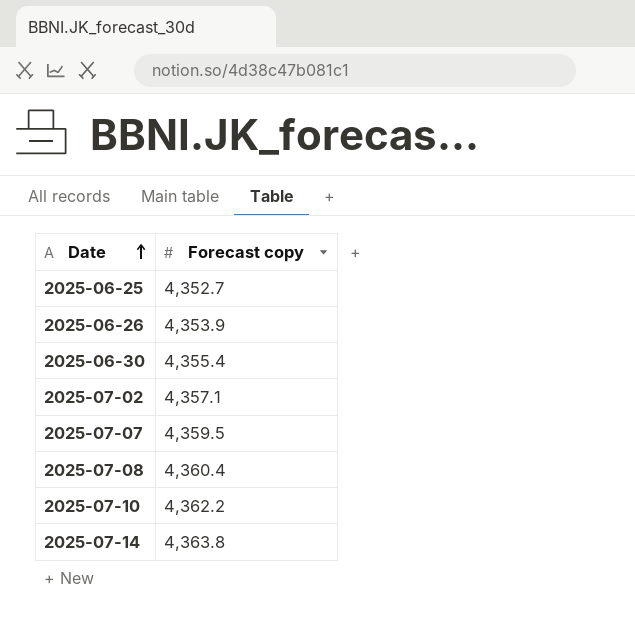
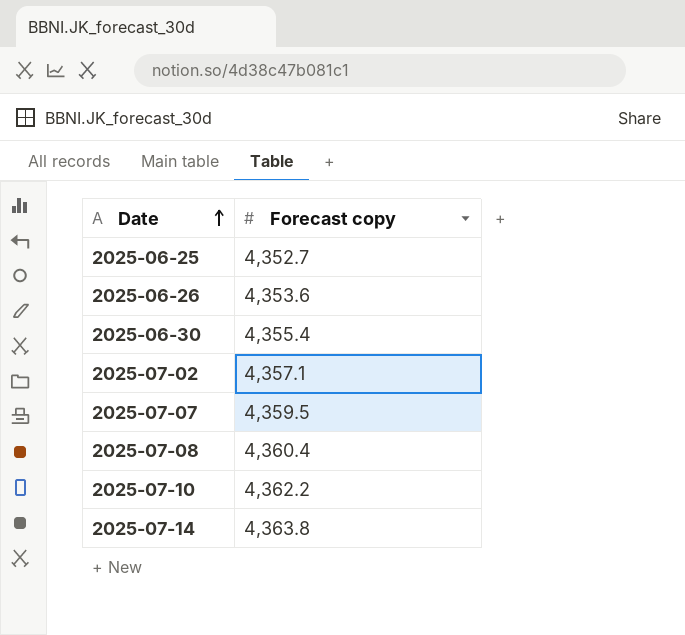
2025-06-26 | Forecast copy: 4,353.9 -> 4,353.6

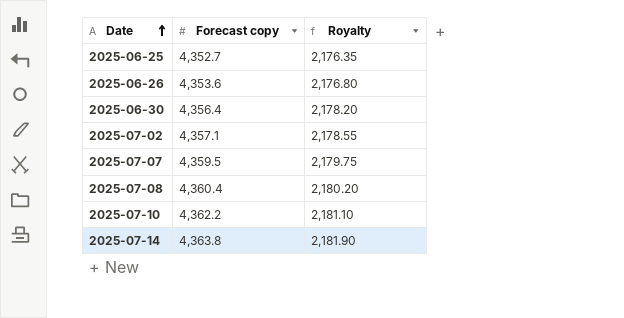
column Royalty | formula: none -> [Forecast copy] * 0.5
2025-06-30 | Forecast copy: 4,355.4 -> 4,356.4

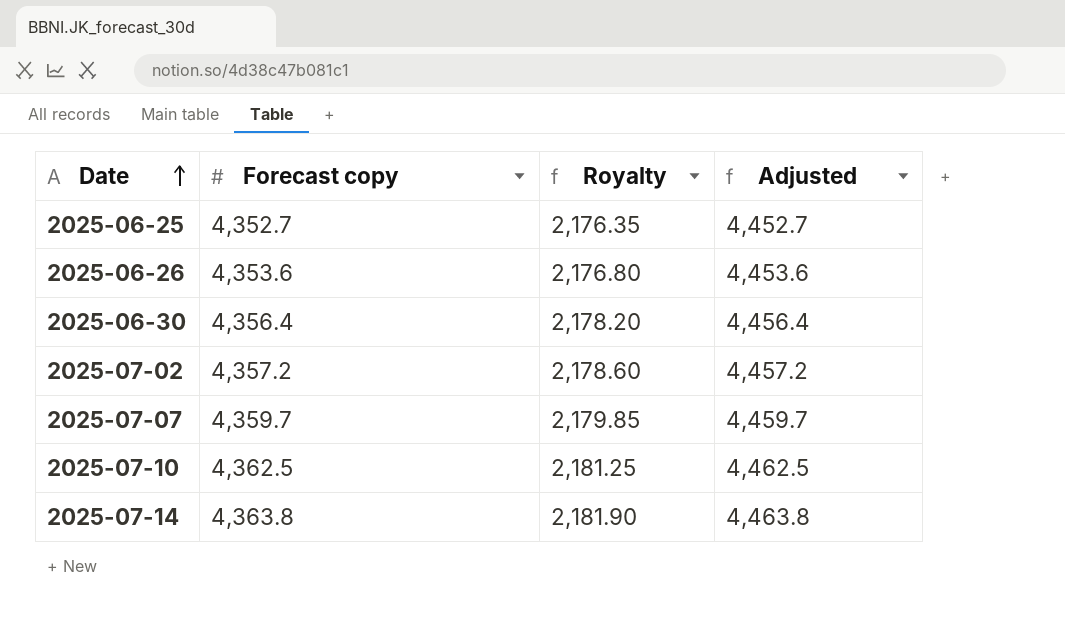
column Adjusted | formula: none -> [Forecast copy] + 100
row 2025-07-08: 4,360.4 | 2,180.20 -> none
2025-07-02 | Forecast copy: 4,357.1 -> 4,357.2
2025-07-02 | Royalty: 2,178.55 -> 2,178.60
2025-07-07 | Forecast copy: 4,359.5 -> 4,359.7
2025-07-07 | Royalty: 2,179.75 -> 2,179.85
2025-07-10 | Forecast copy: 4,362.2 -> 4,362.5
2025-07-10 | Royalty: 2,181.10 -> 2,181.25

